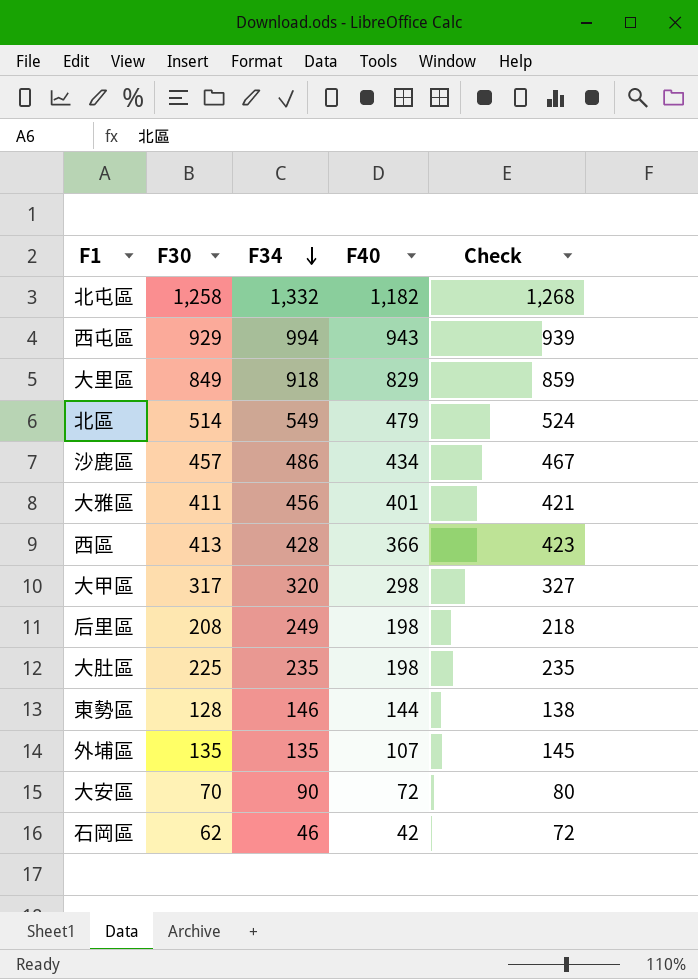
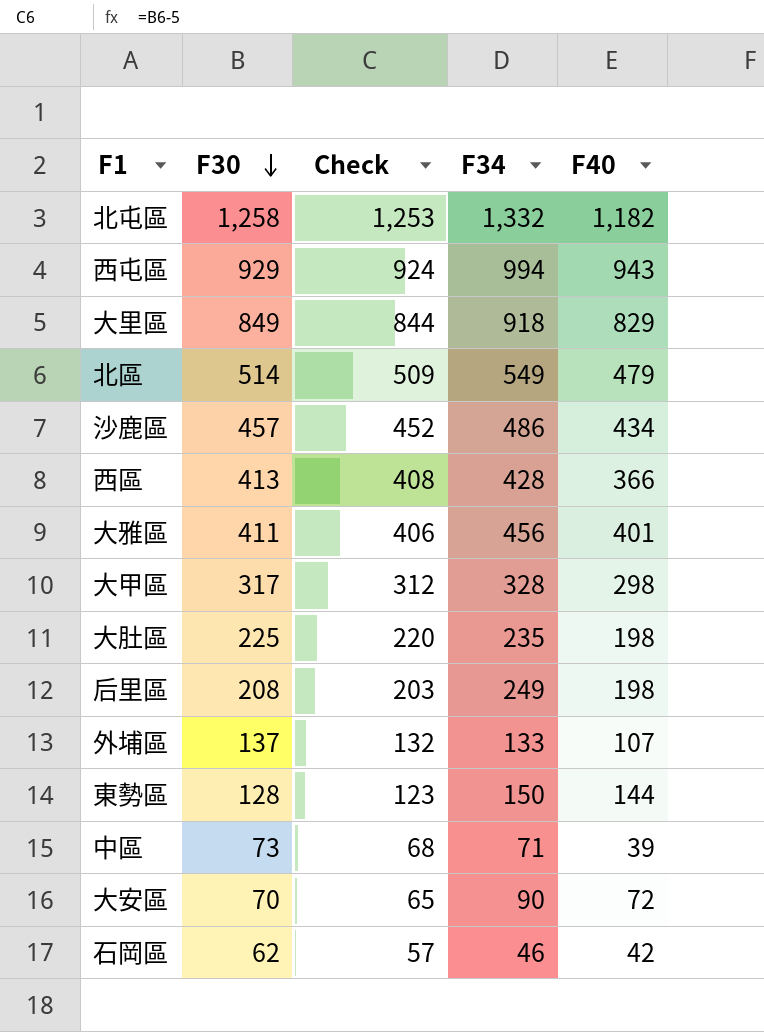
row order: F34 descending -> F30 descending
column Check | formula: [F30] + 10 -> [F30] - 5
column Check | position: 5 -> 3
大甲區 | F34: 320 -> 328
外埔區 | F30: 135 -> 137
外埔區 | F34: 135 -> 133
東勢區 | F34: 146 -> 150
row 中區: none -> 73 | 68 | 71 | 39

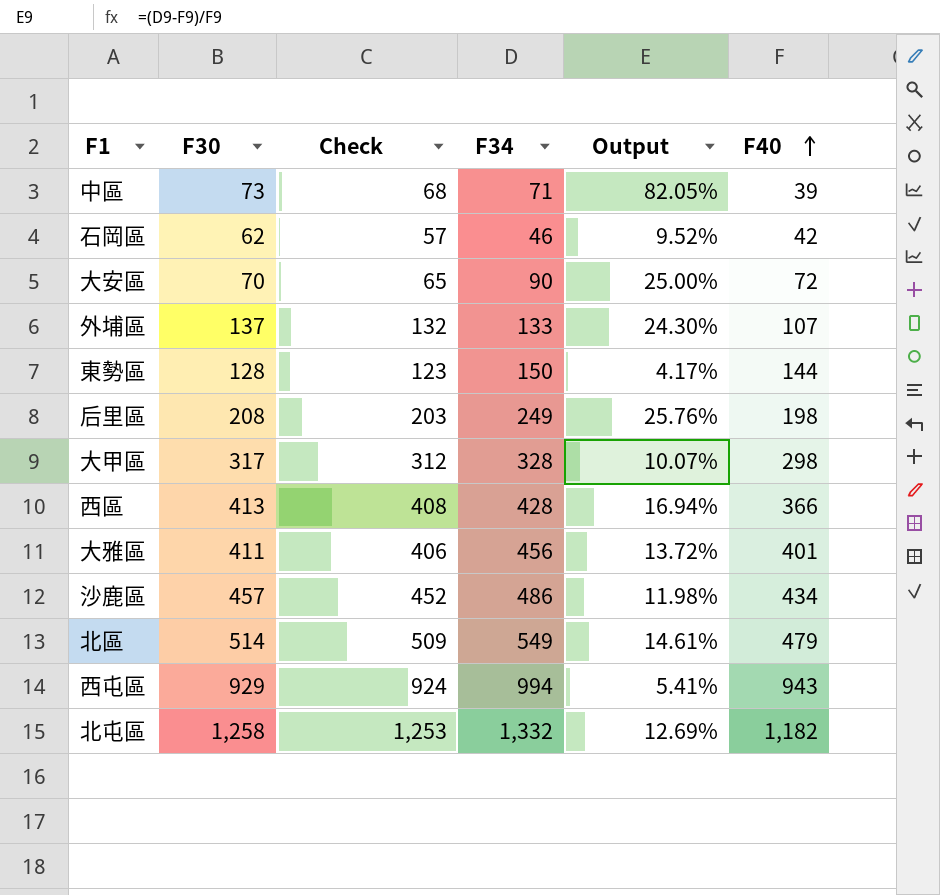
row order: F30 descending -> F40 ascending
column Output | formula: none -> ([F34] - [F40]) / [F40]
row 大里區: 849 | 844 | 918 | 829 -> none
row 大肚區: 225 | 220 | 235 | 198 -> none

